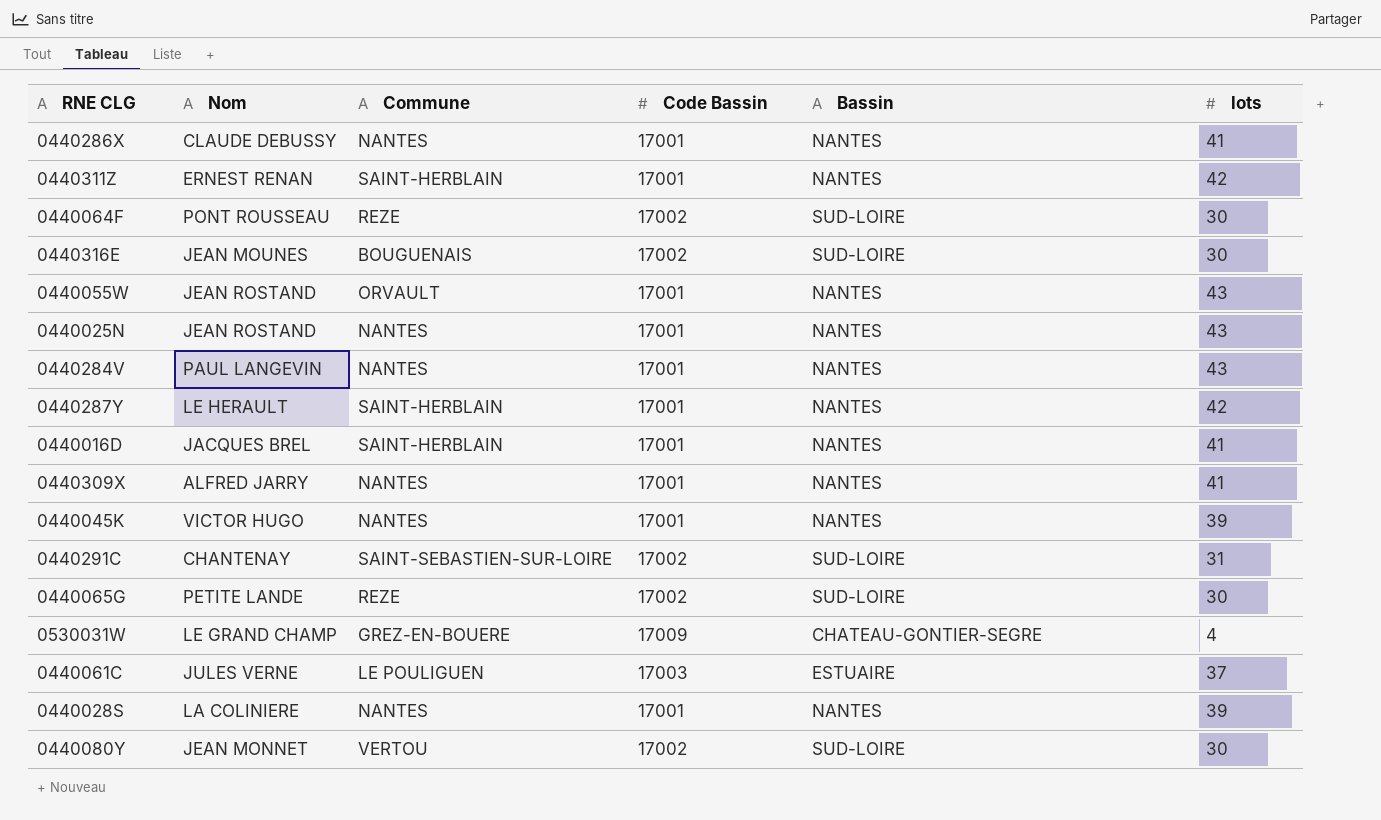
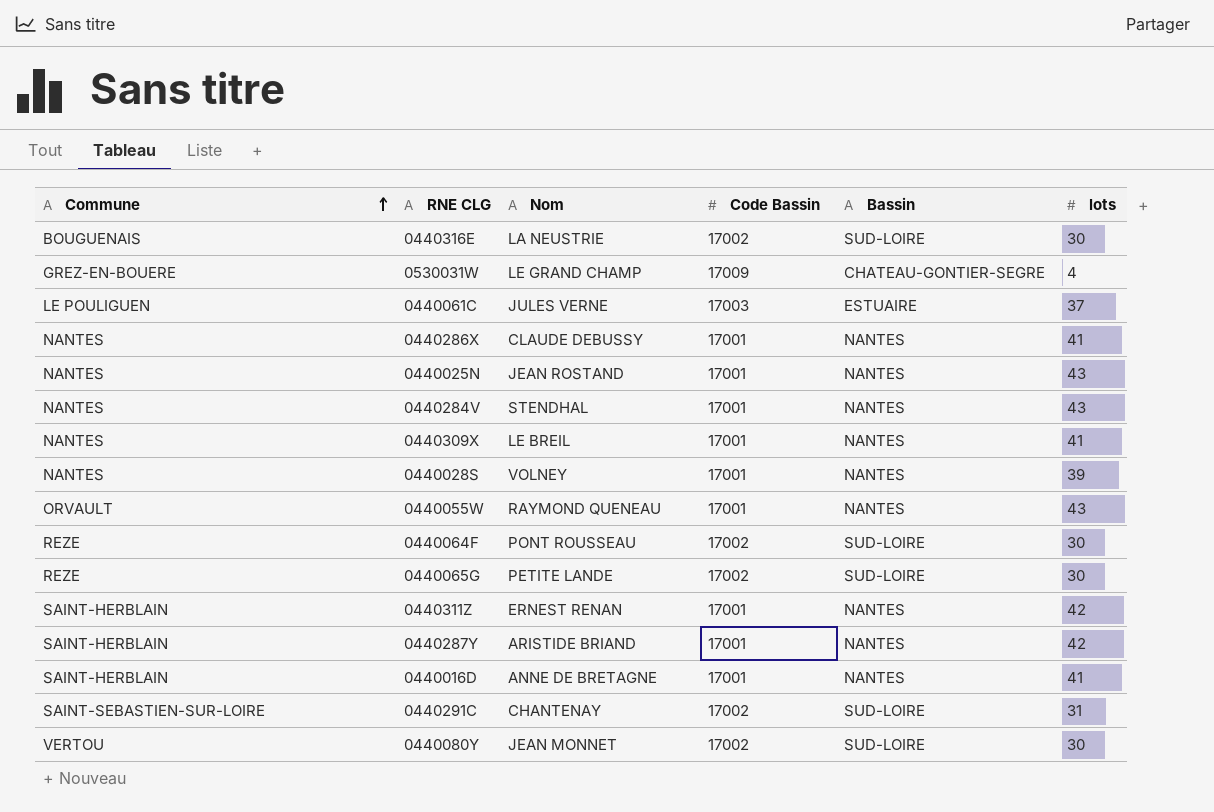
row order: none -> Commune ascending
column Commune | position: 3 -> 1
row 0440045K: VICTOR HUGO | NANTES | 17001 | NANTES | 39 -> none
0440316E | Nom: JEAN MOUNES -> LA NEUSTRIE
0440284V | Nom: PAUL LANGEVIN -> STENDHAL
0440309X | Nom: ALFRED JARRY -> LE BREIL
0440028S | Nom: LA COLINIERE -> VOLNEY
0440055W | Nom: JEAN ROSTAND -> RAYMOND QUENEAU
0440287Y | Nom: LE HERAULT -> ARISTIDE BRIAND
0440016D | Nom: JACQUES BREL -> ANNE DE BRETAGNE

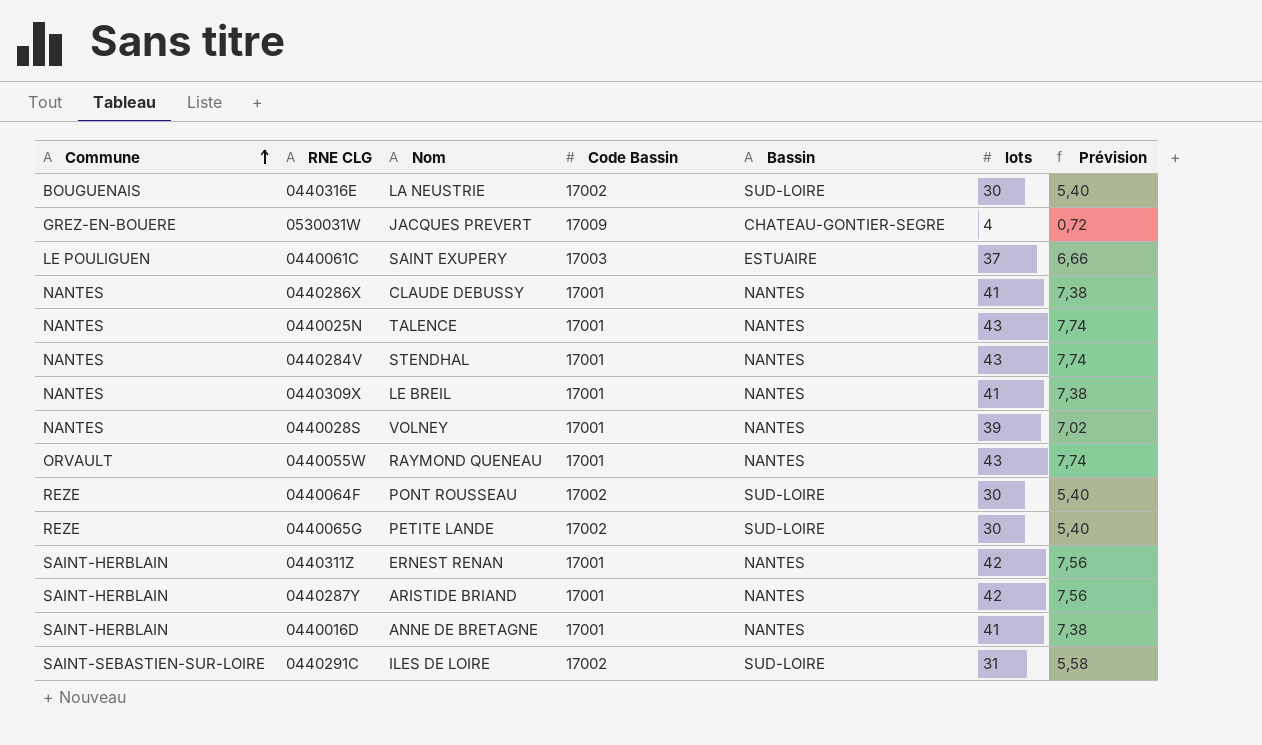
column Prévision | formula: none -> [lots] * 0,18
row 0440080Y: VERTOU | JEAN MONNET | 17002 | SUD-LOIRE | 30 -> none
0530031W | Nom: LE GRAND CHAMP -> JACQUES PREVERT
0440061C | Nom: JULES VERNE -> SAINT EXUPERY
0440025N | Nom: JEAN ROSTAND -> TALENCE
0440291C | Nom: CHANTENAY -> ILES DE LOIRE

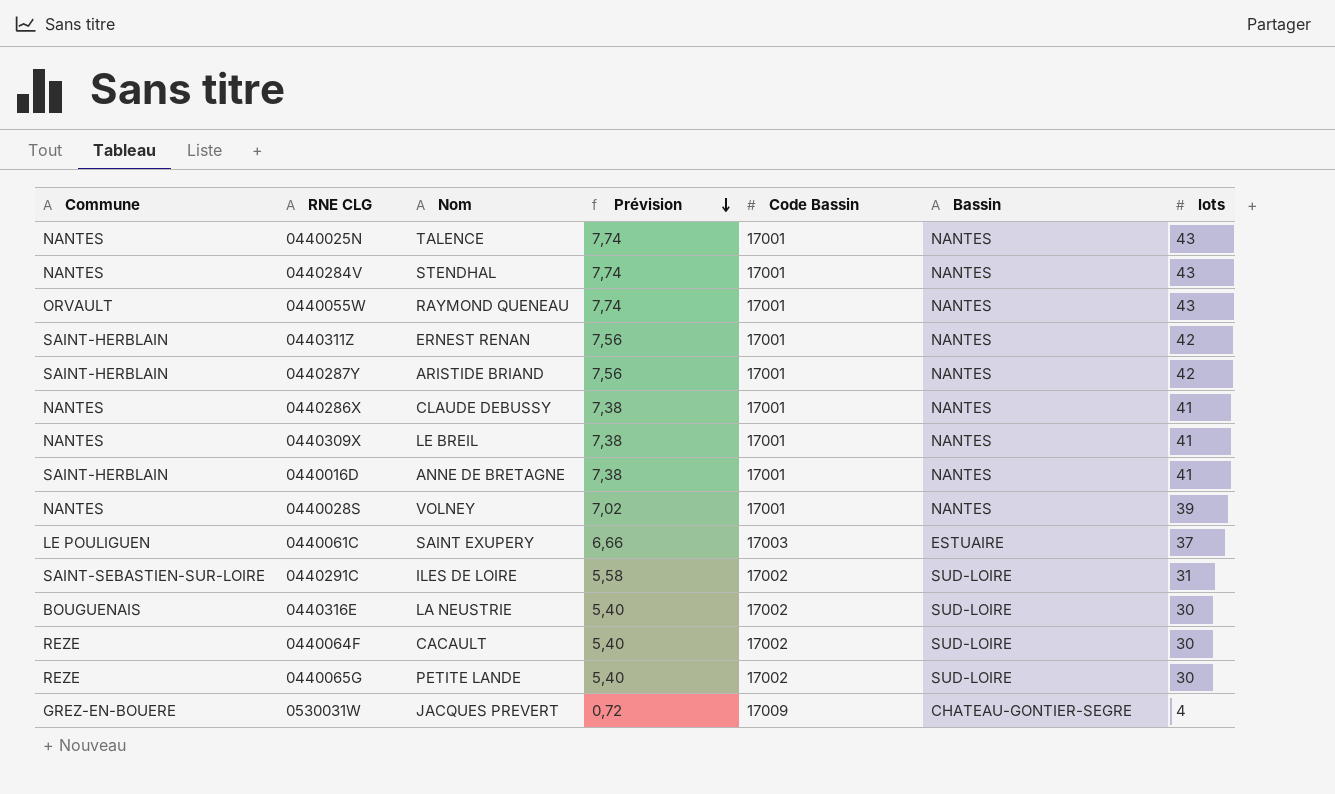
row order: Commune ascending -> Prévision descending
column Prévision | position: 7 -> 4
0440064F | Nom: PONT ROUSSEAU -> CACAULT

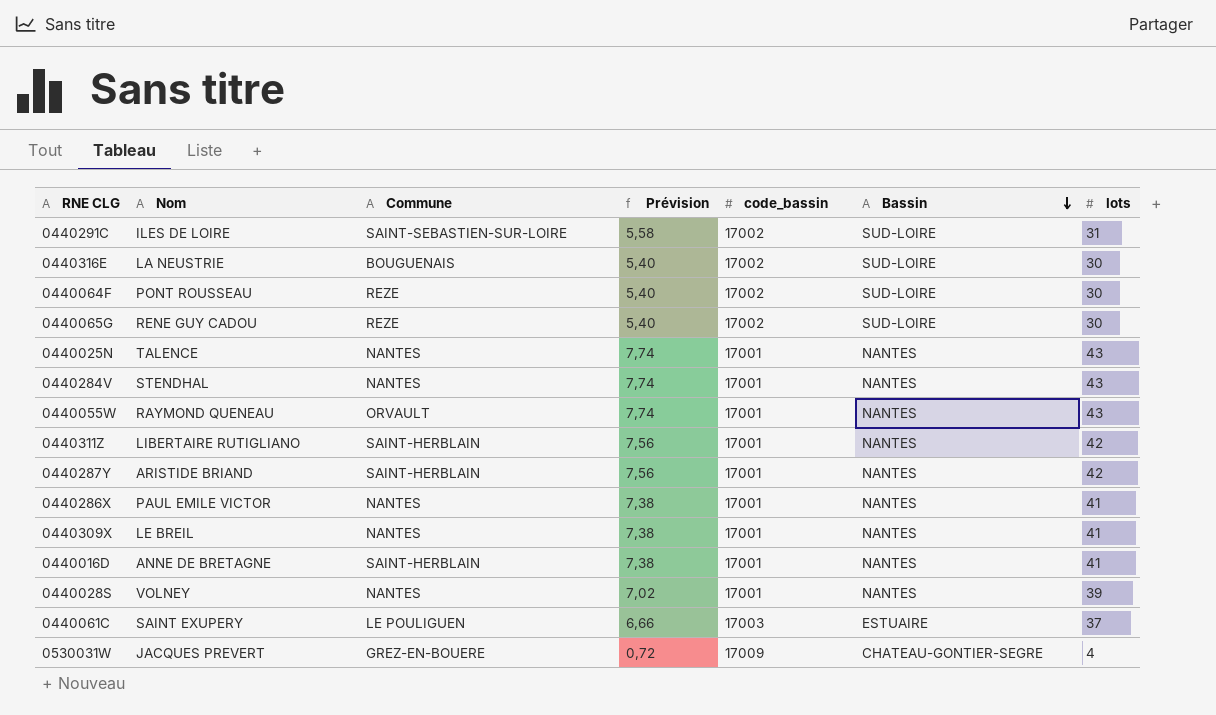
row order: Prévision descending -> Bassin descending
column Commune | position: 1 -> 3
column name: Code Bassin -> code_bassin
0440064F | Nom: CACAULT -> PONT ROUSSEAU
0440065G | Nom: PETITE LANDE -> RENE GUY CADOU
0440311Z | Nom: ERNEST RENAN -> LIBERTAIRE RUTIGLIANO
0440286X | Nom: CLAUDE DEBUSSY -> PAUL EMILE VICTOR

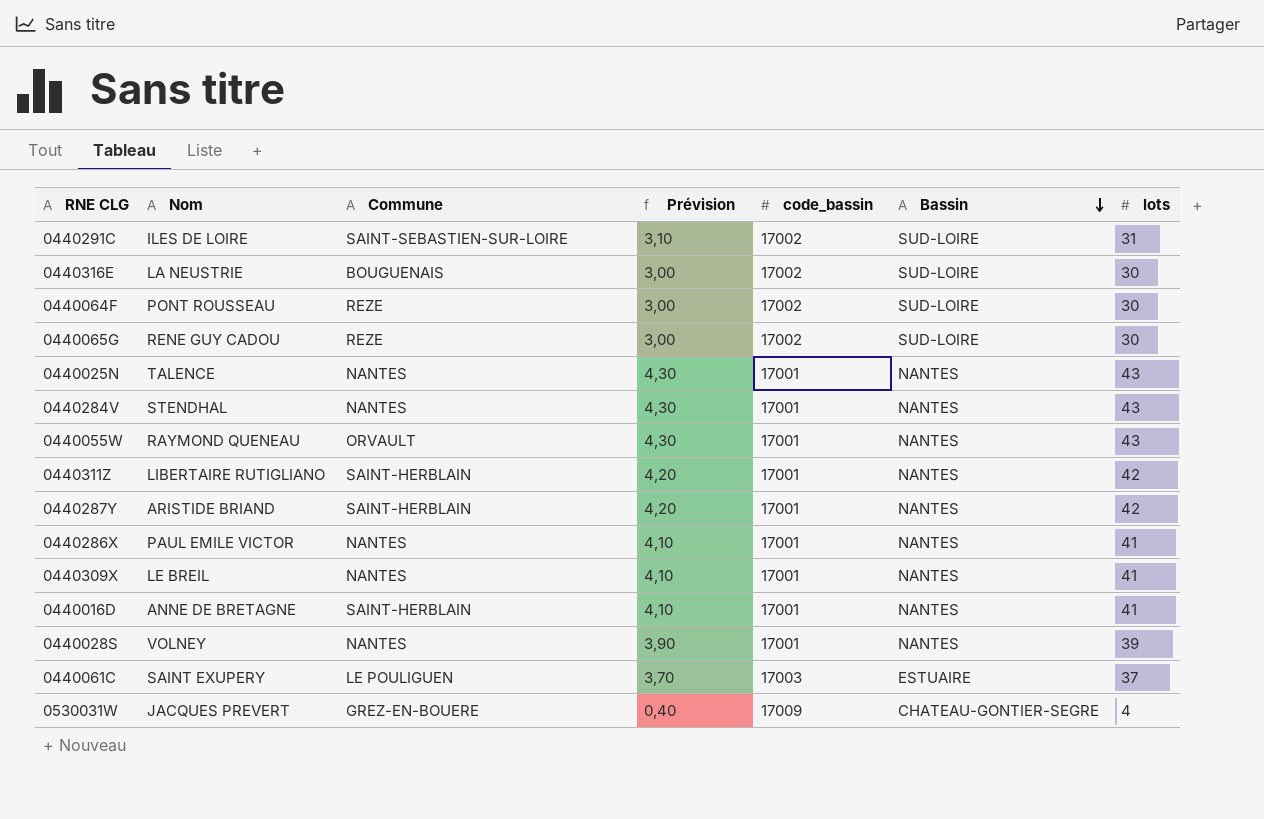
column Prévision | formula: [lots] * 0,18 -> [lots] * 0,1

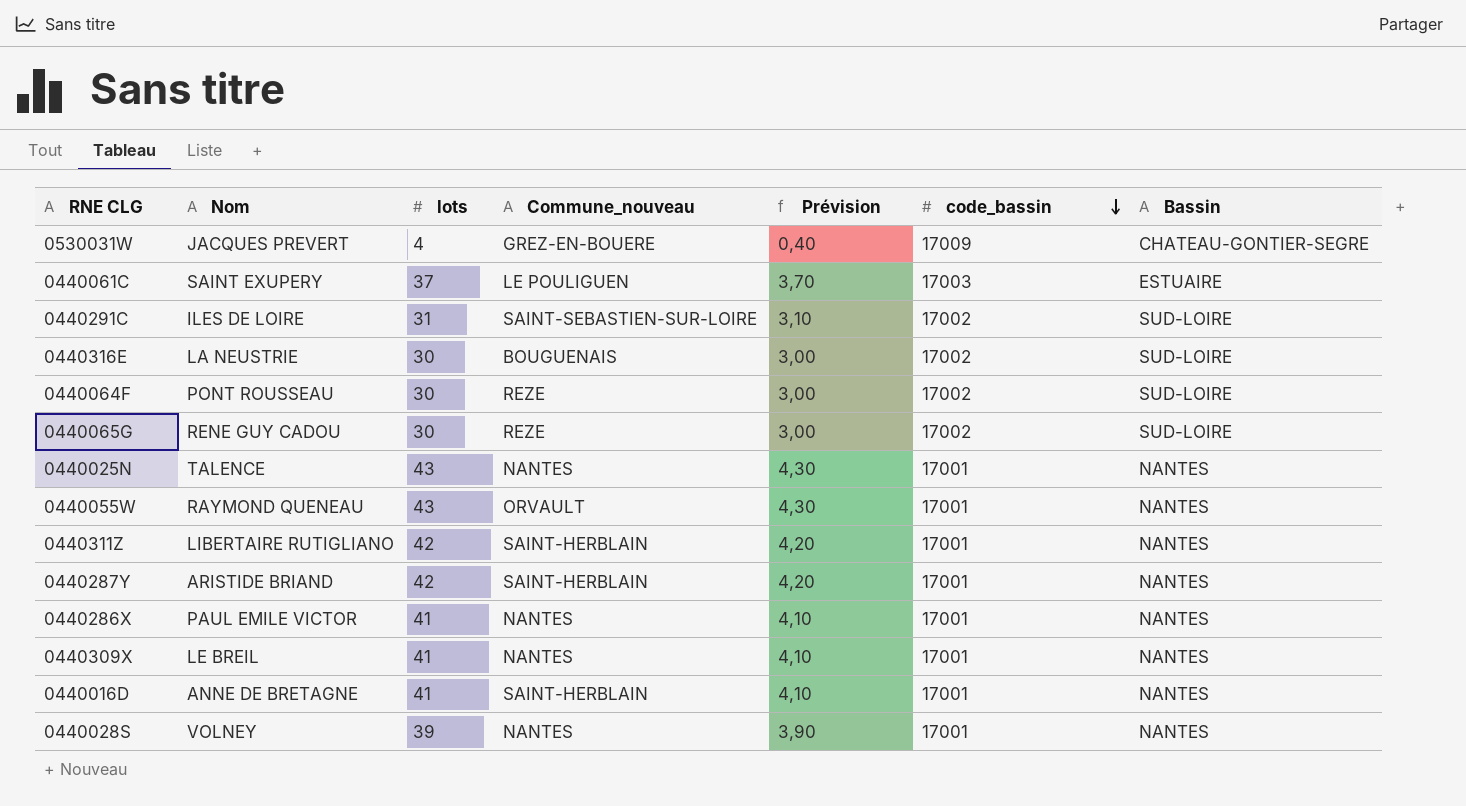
row order: Bassin descending -> code_bassin descending
column lots | position: 7 -> 3
column name: Commune -> Commune_nouveau
row 0440284V: STENDHAL | NANTES | 4,30 | 17001 | NANTES | 43 -> none

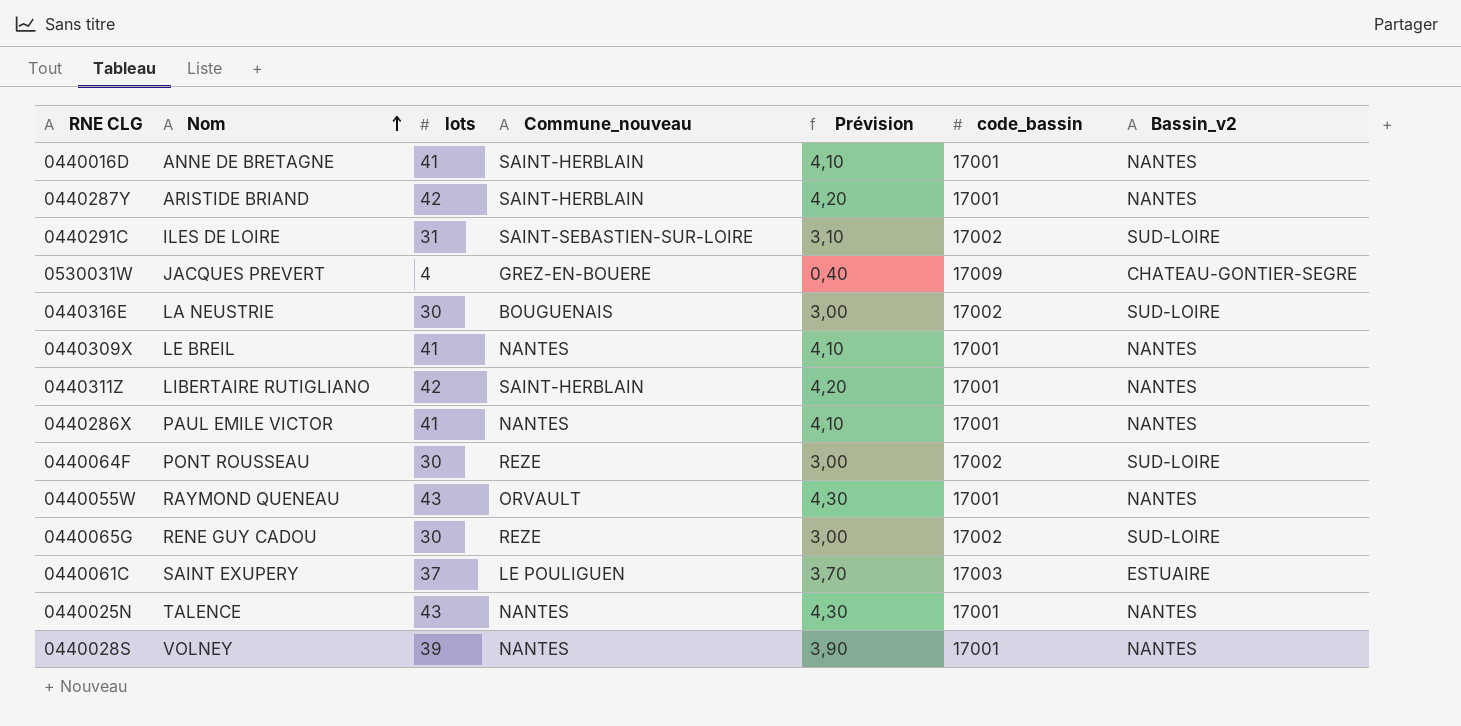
row order: code_bassin descending -> Nom ascending
column name: Bassin -> Bassin_v2

